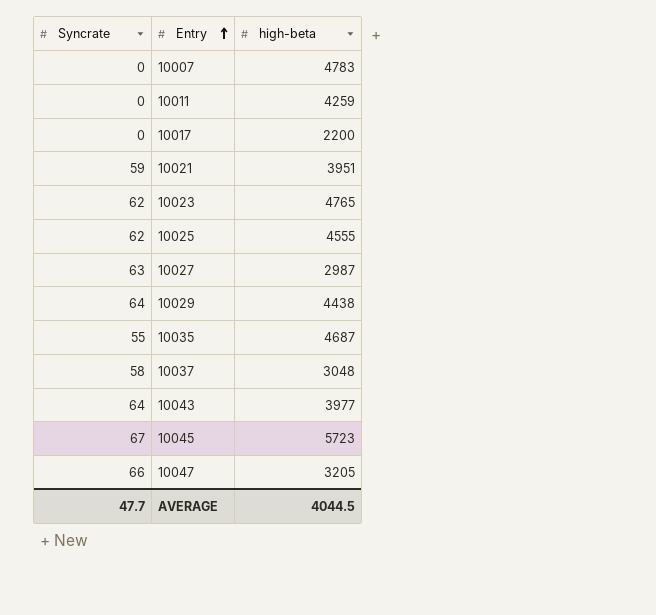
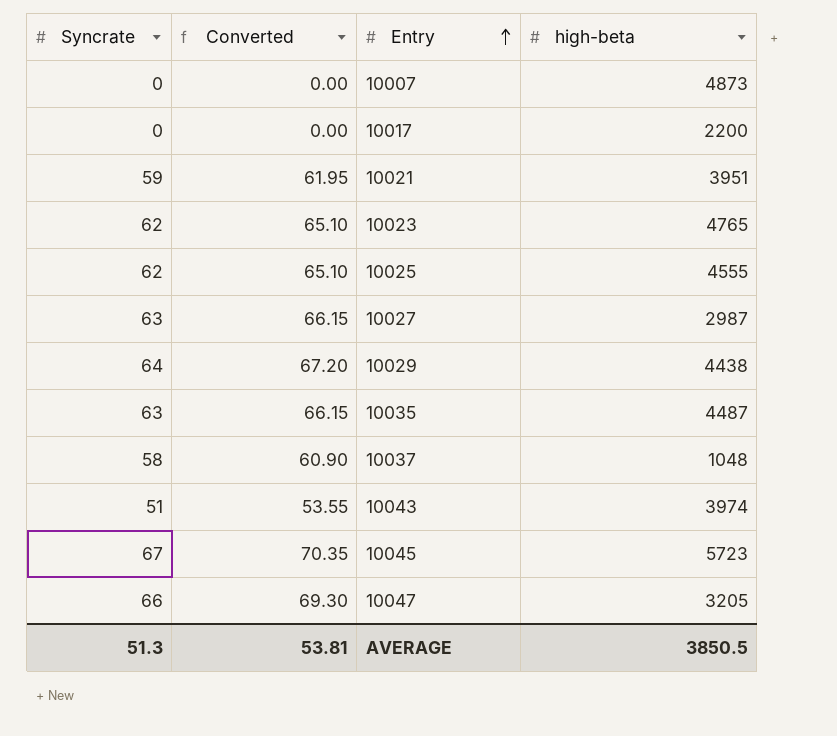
column Converted | formula: none -> [Syncrate] * 1.05
row 10011: 0 | 4259 -> none
10007 | high-beta: 4783 -> 4873
10035 | Syncrate: 55 -> 63
10035 | high-beta: 4687 -> 4487
10037 | high-beta: 3048 -> 1048
10043 | Syncrate: 64 -> 51
10043 | high-beta: 3977 -> 3974
AVERAGE | Syncrate: 47.7 -> 51.3
AVERAGE | high-beta: 4044.5 -> 3850.5

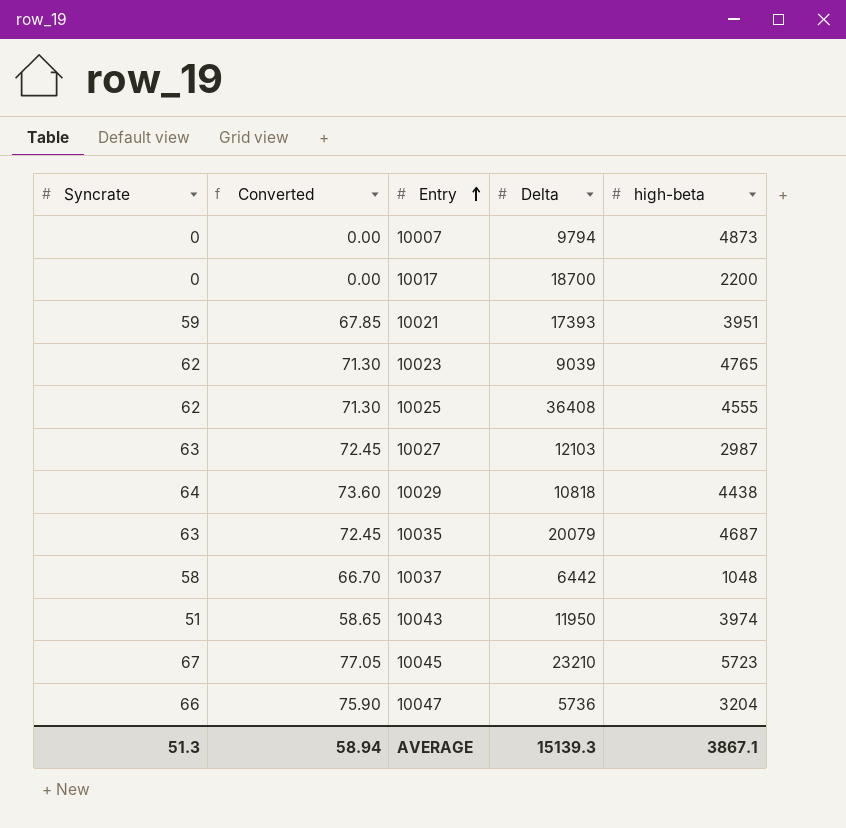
column Converted | formula: [Syncrate] * 1.05 -> [Syncrate] * 1.15
column Delta | position: none -> 4
10035 | high-beta: 4487 -> 4687
10047 | high-beta: 3205 -> 3204
AVERAGE | Converted: 53.81 -> 58.94
AVERAGE | high-beta: 3850.5 -> 3867.1

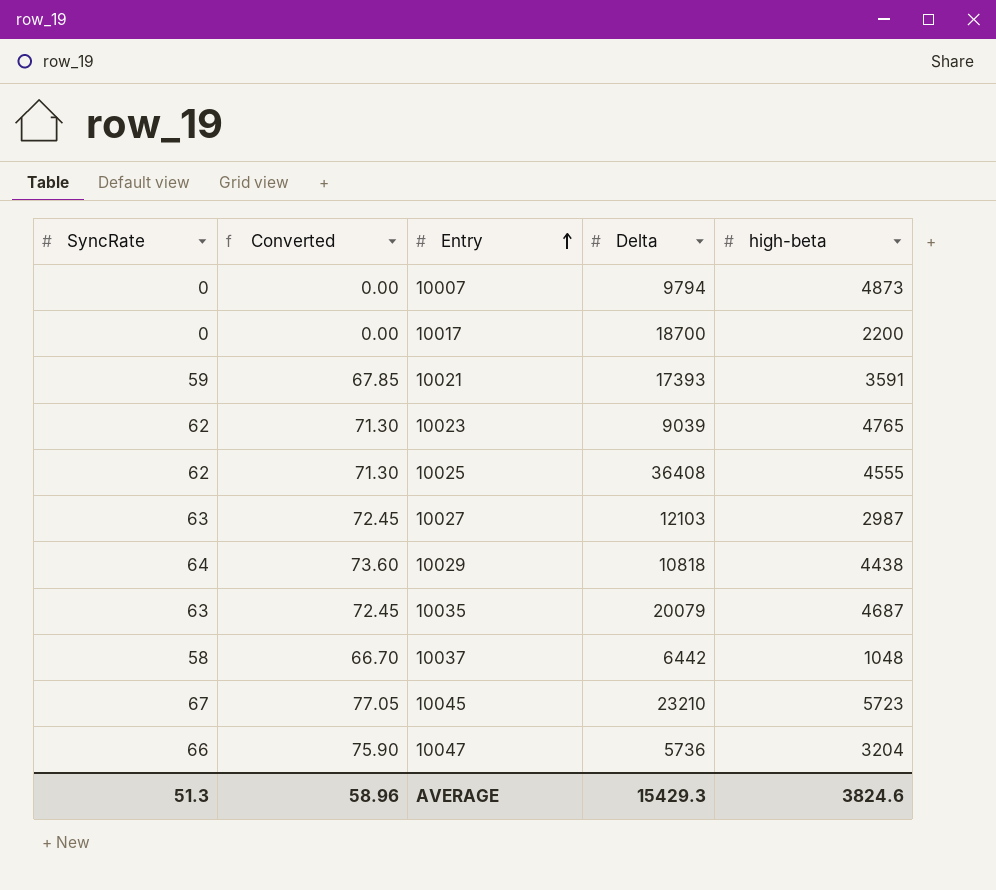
column name: Syncrate -> SyncRate
row 10043: 51 | 58.65 | 11950 | 3974 -> none
10021 | high-beta: 3951 -> 3591
AVERAGE | Converted: 58.94 -> 58.96
AVERAGE | Delta: 15139.3 -> 15429.3
AVERAGE | high-beta: 3867.1 -> 3824.6

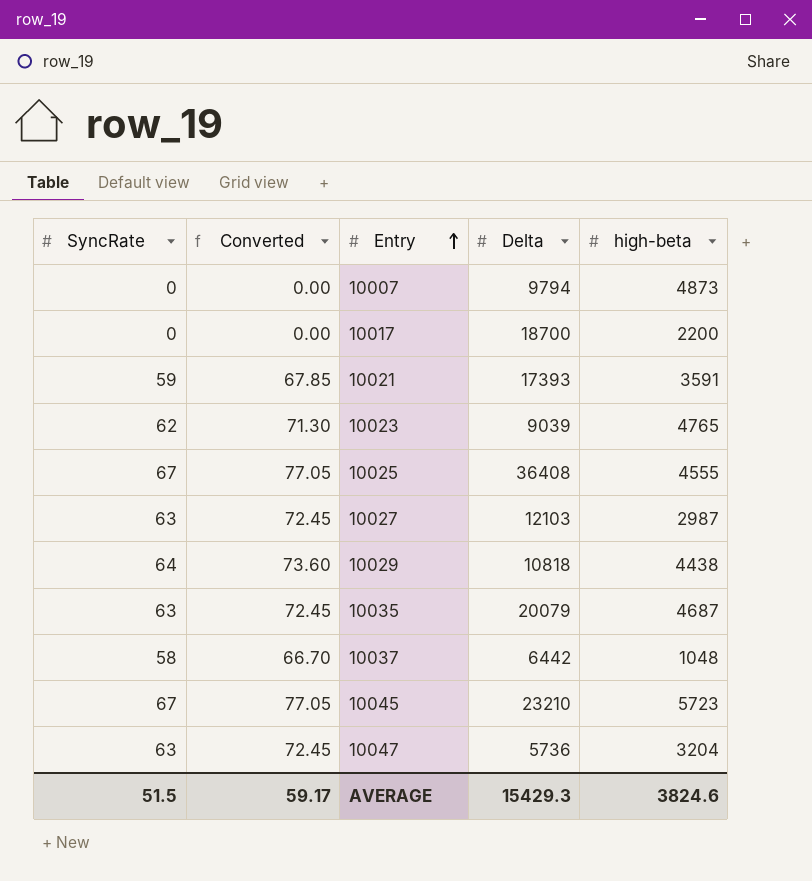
10025 | SyncRate: 62 -> 67
10025 | Converted: 71.30 -> 77.05
10047 | SyncRate: 66 -> 63
10047 | Converted: 75.90 -> 72.45
AVERAGE | SyncRate: 51.3 -> 51.5
AVERAGE | Converted: 58.96 -> 59.17

